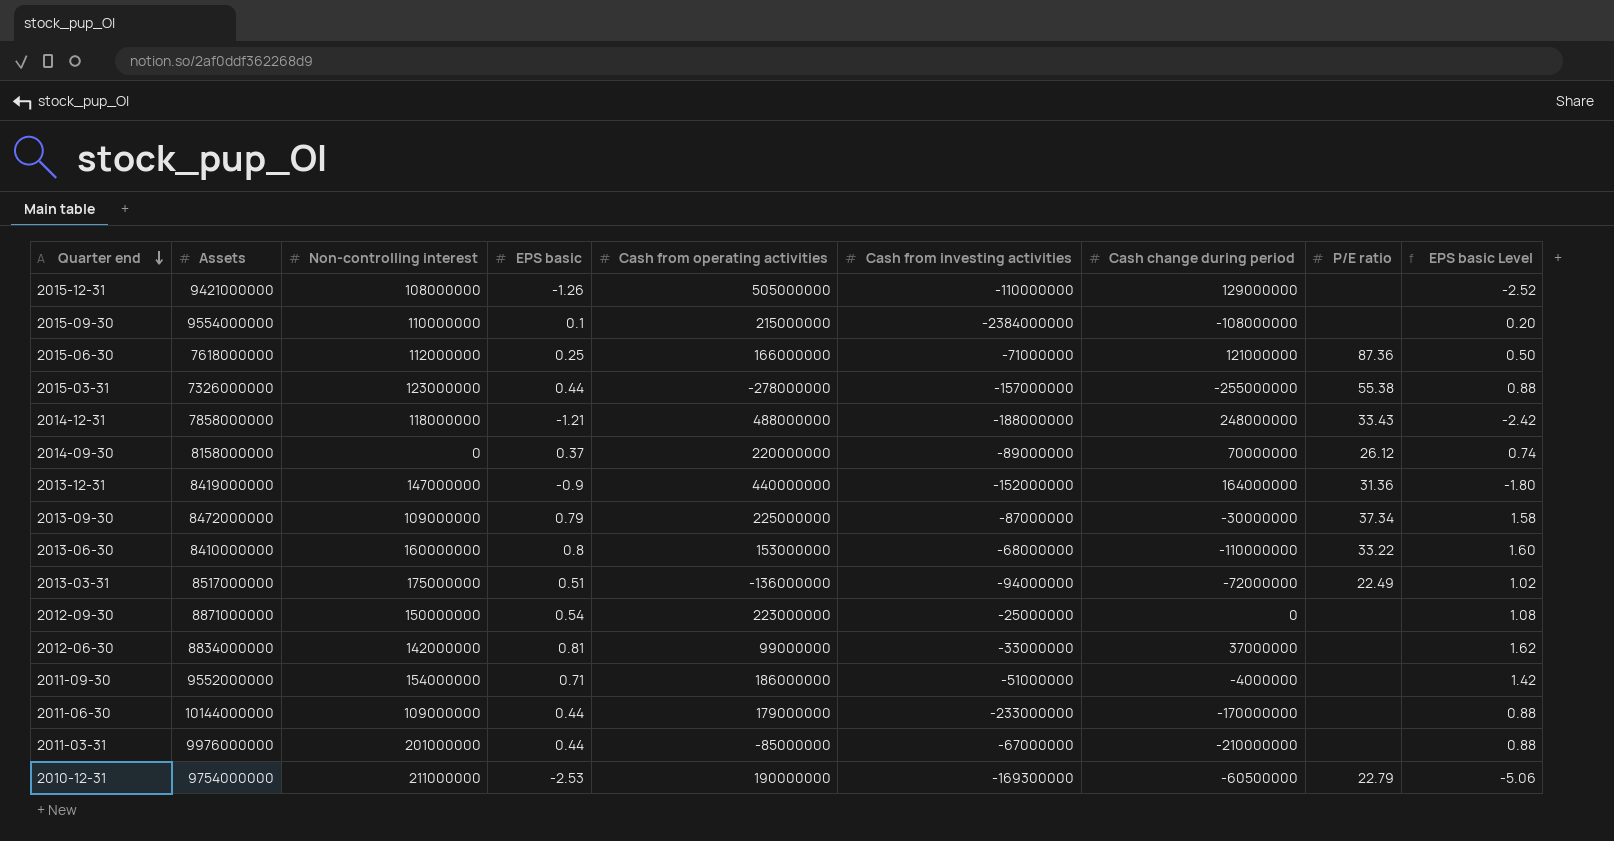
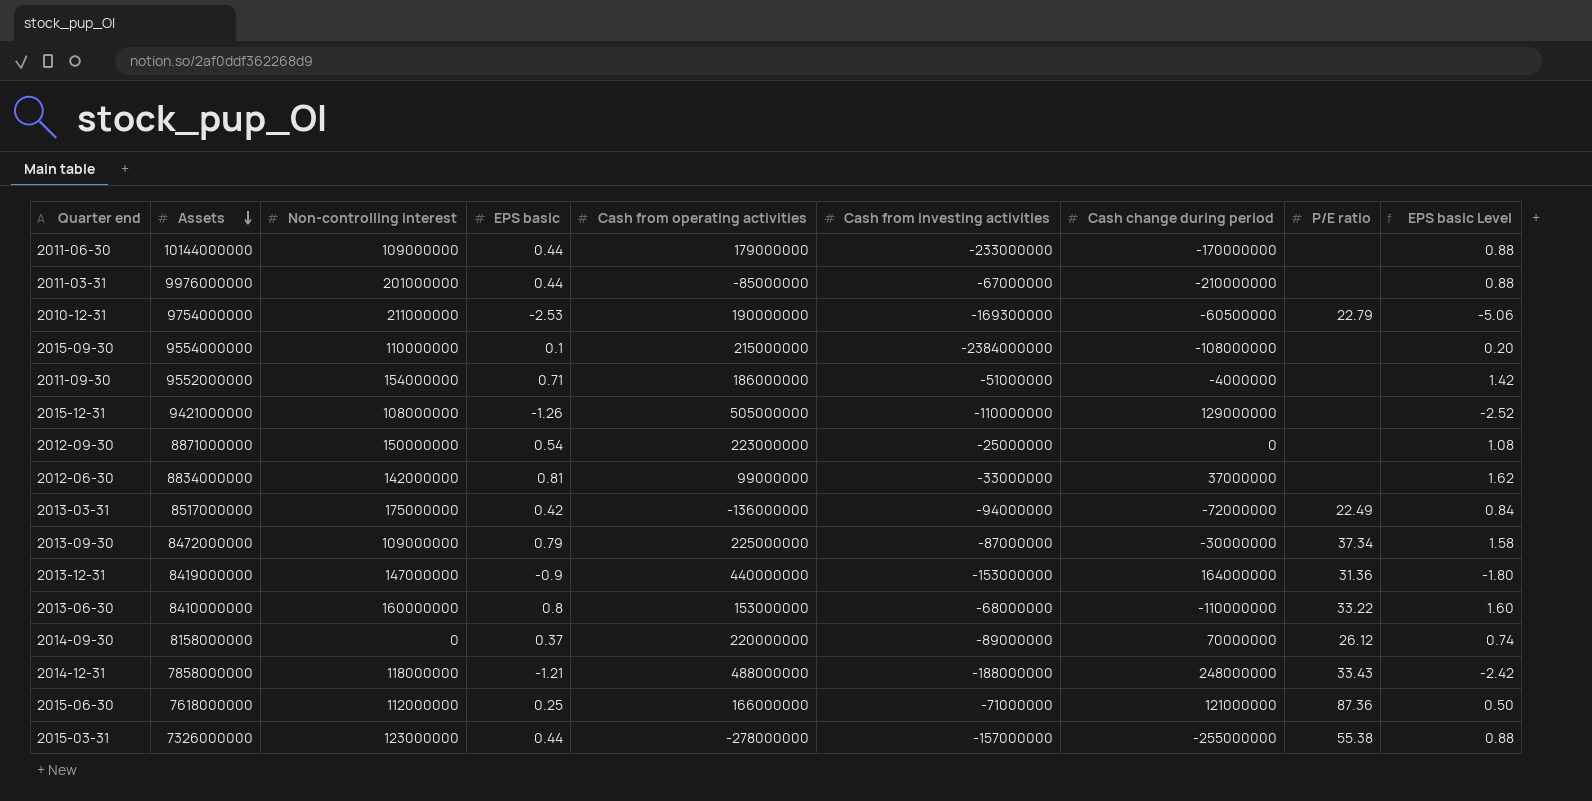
row order: Quarter end descending -> Assets descending
2013-03-31 | EPS basic: 0.51 -> 0.42
2013-03-31 | EPS basic Level: 1.02 -> 0.84
2013-12-31 | Cash from investing activities: -152000000 -> -153000000

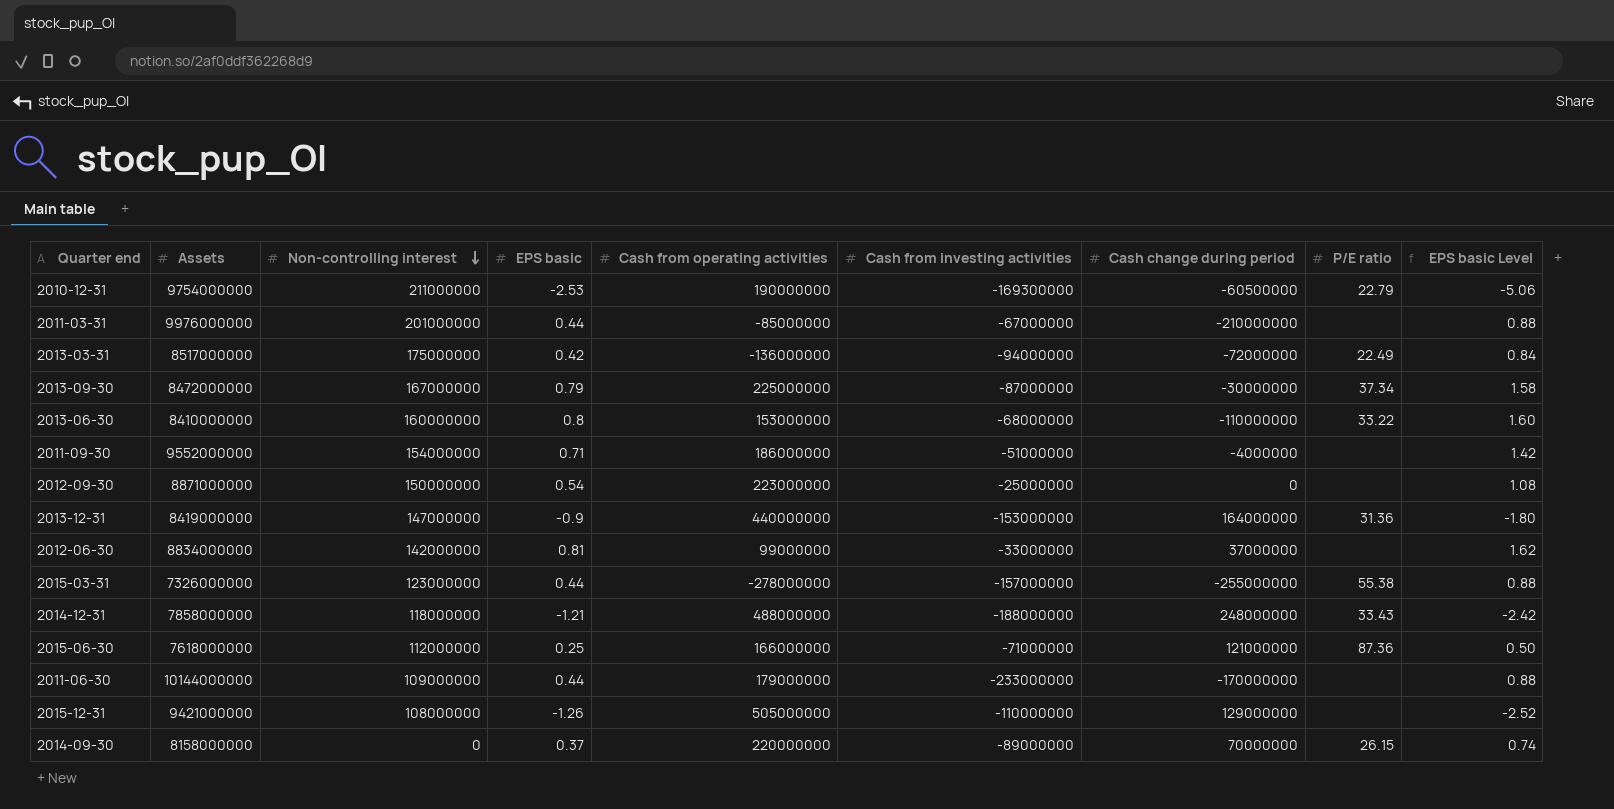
row order: Assets descending -> Non-controlling interest descending
row 2015-09-30: 9554000000 | 110000000 | 0.1 | 215000000 | -2384000000 | -108000000 | none | 0.20 -> none
2013-09-30 | Non-controlling interest: 109000000 -> 167000000
2014-09-30 | P/E ratio: 26.12 -> 26.15

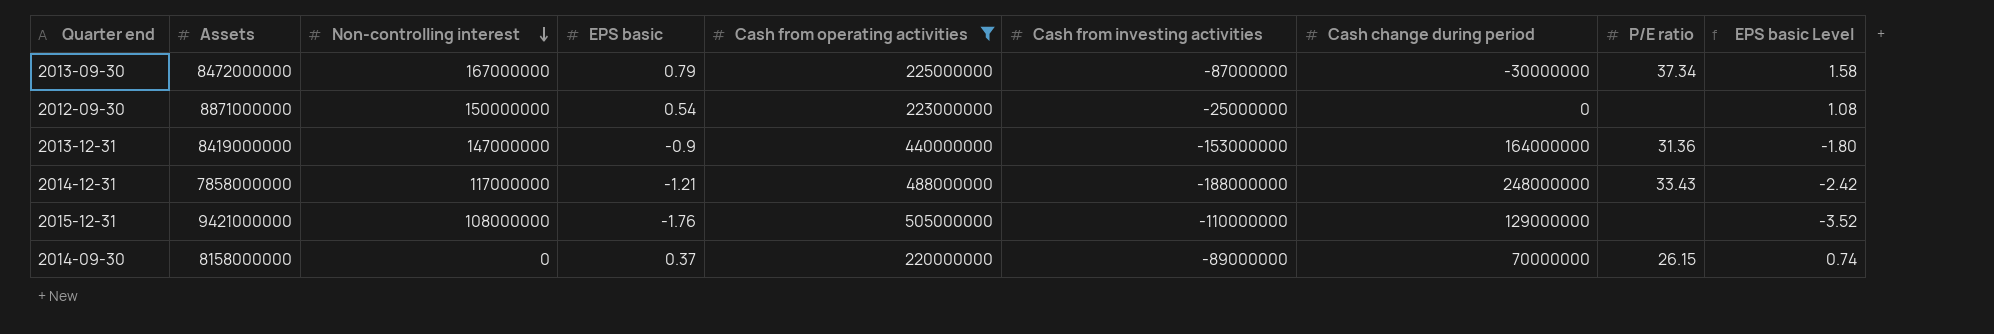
filter: none -> Cash from operating activities >= 220000000
2014-12-31 | Non-controlling interest: 118000000 -> 117000000
2015-12-31 | EPS basic: -1.26 -> -1.76
2015-12-31 | EPS basic Level: -2.52 -> -3.52

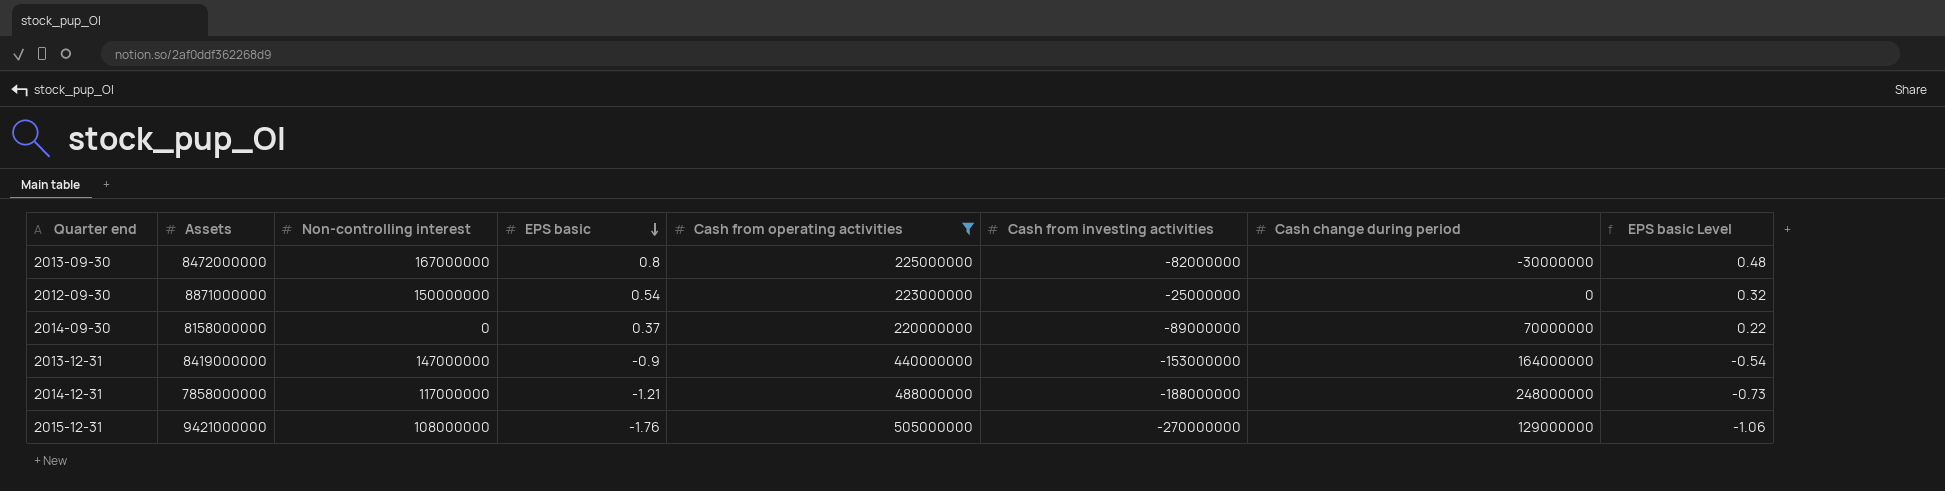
row order: Non-controlling interest descending -> EPS basic descending
column P/E ratio | position: 8 -> none
column EPS basic Level | formula: [EPS basic] * 2 -> [EPS basic] * 0.6
2013-09-30 | EPS basic: 0.79 -> 0.8
2013-09-30 | Cash from investing activities: -87000000 -> -82000000
2015-12-31 | Cash from investing activities: -110000000 -> -270000000

